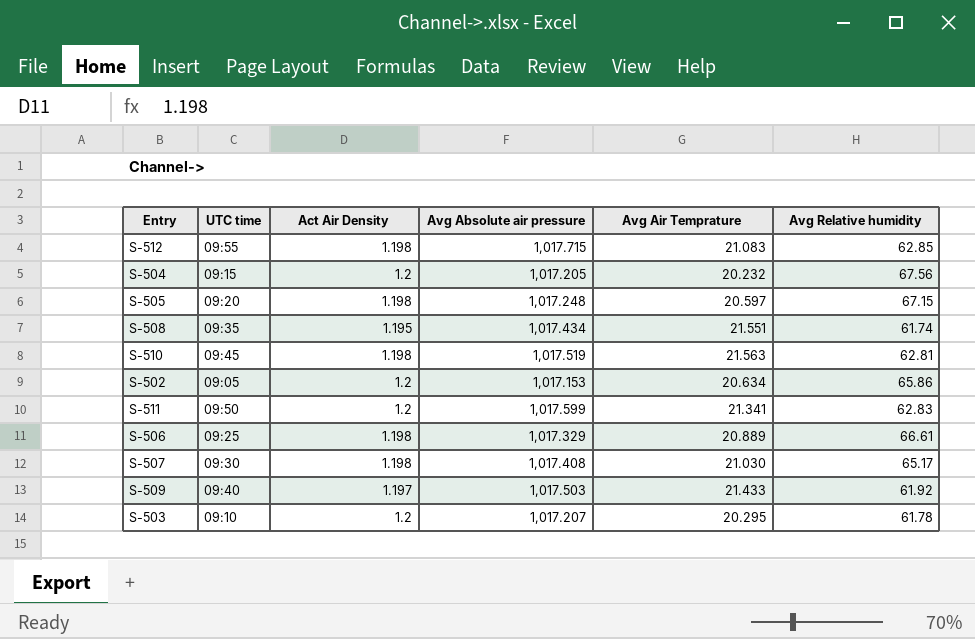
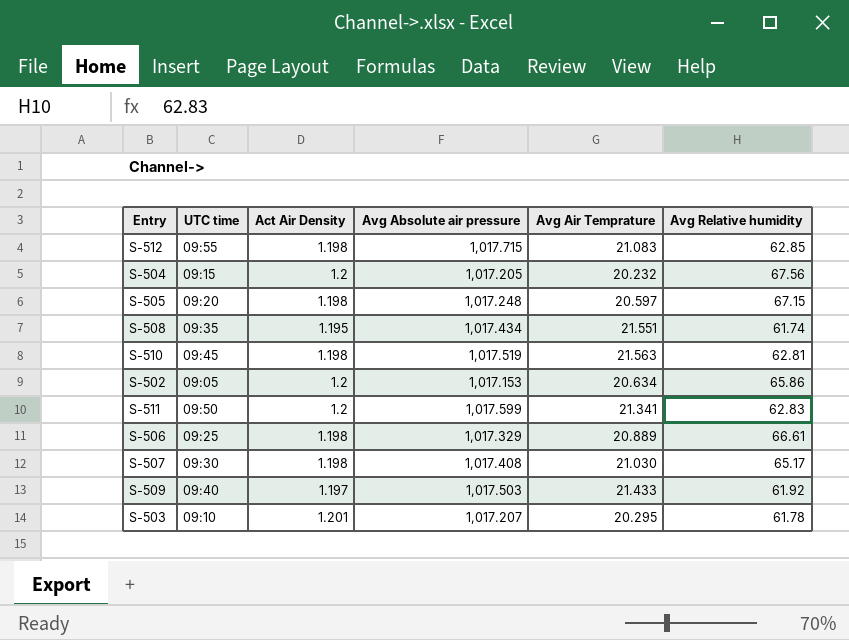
S-503 | Act Air Density: 1.2 -> 1.201

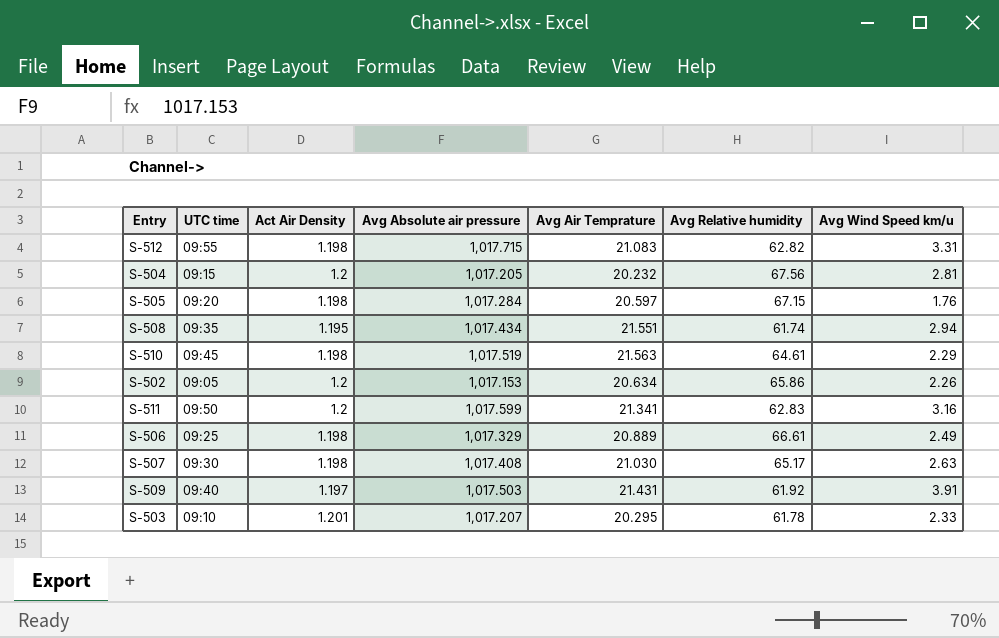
column Avg Wind Speed km/u | position: none -> 7
S-512 | Avg Relative humidity: 62.85 -> 62.82
S-505 | Avg Absolute air pressure: 1,017.248 -> 1,017.284
S-510 | Avg Relative humidity: 62.81 -> 64.61
S-509 | Avg Air Temprature: 21.433 -> 21.431

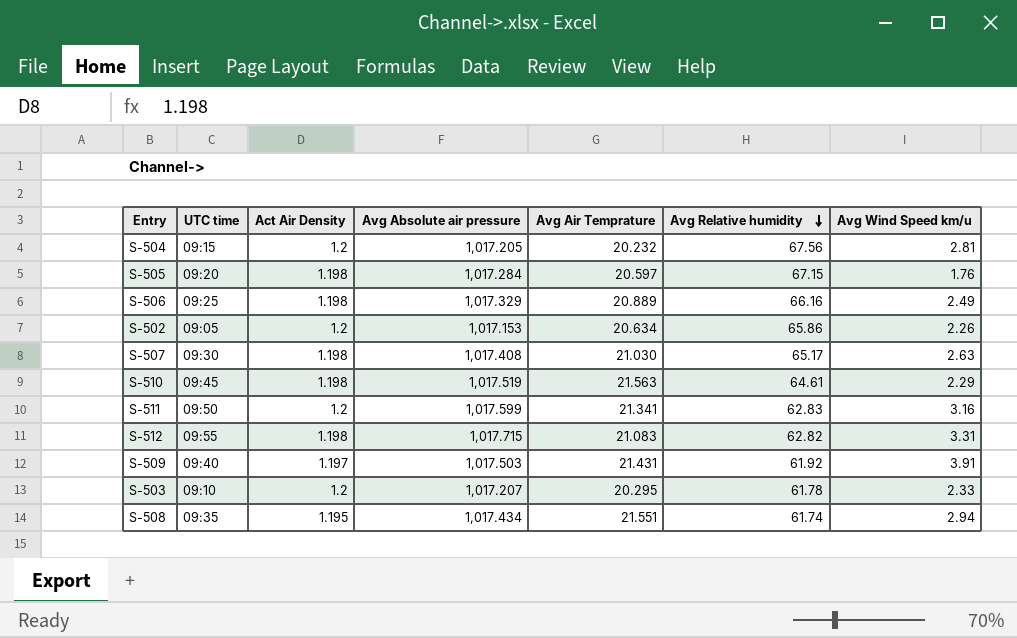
row order: none -> Avg Relative humidity descending
S-506 | Avg Relative humidity: 66.61 -> 66.16
S-503 | Act Air Density: 1.201 -> 1.2

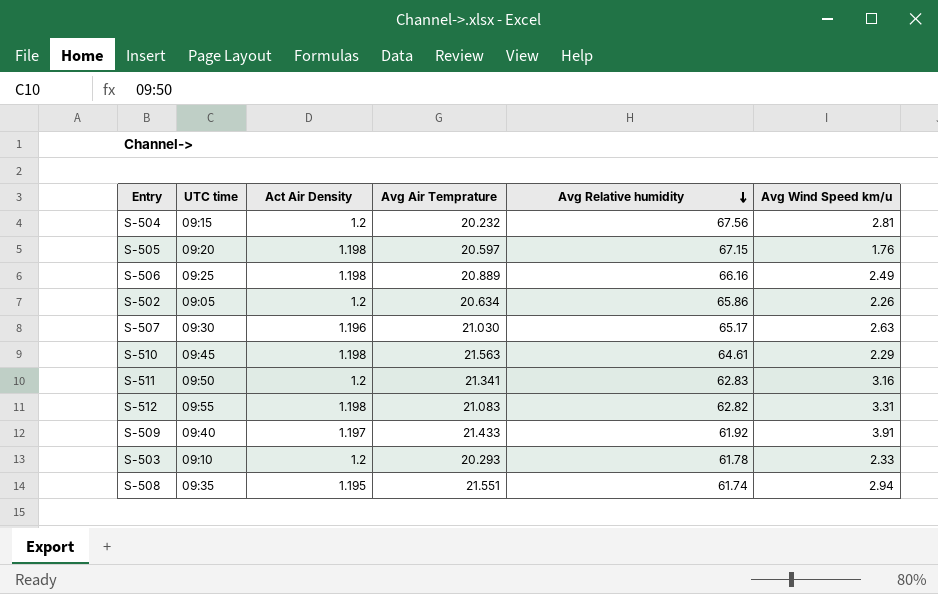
column Avg Absolute air pressure | position: 4 -> none
S-507 | Act Air Density: 1.198 -> 1.196
S-509 | Avg Air Temprature: 21.431 -> 21.433
S-503 | Avg Air Temprature: 20.295 -> 20.293

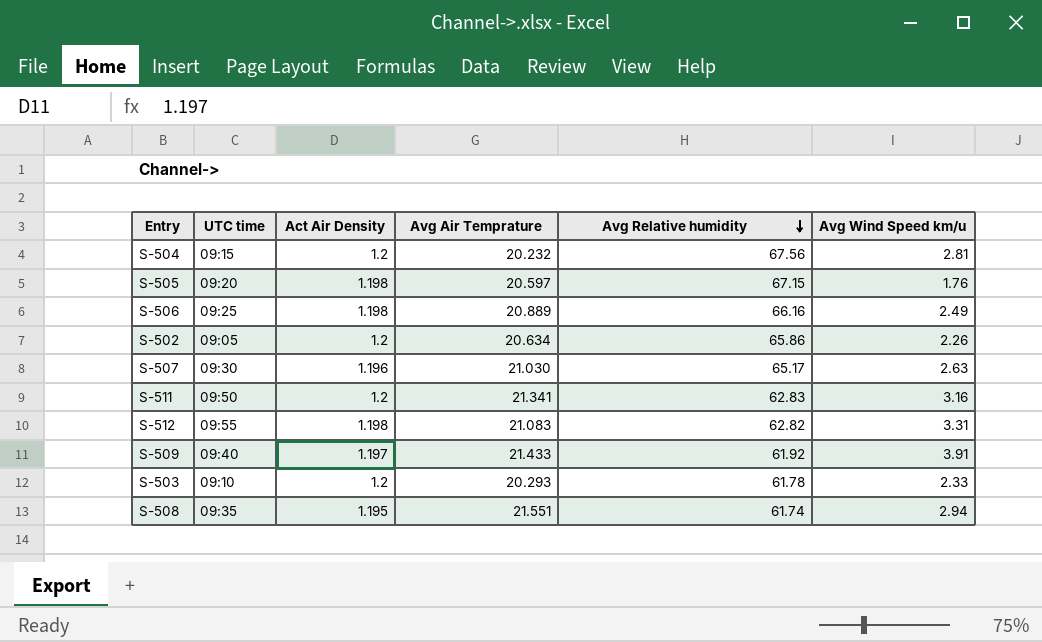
row S-510: 09:45 | 1.198 | 21.563 | 64.61 | 2.29 -> none

